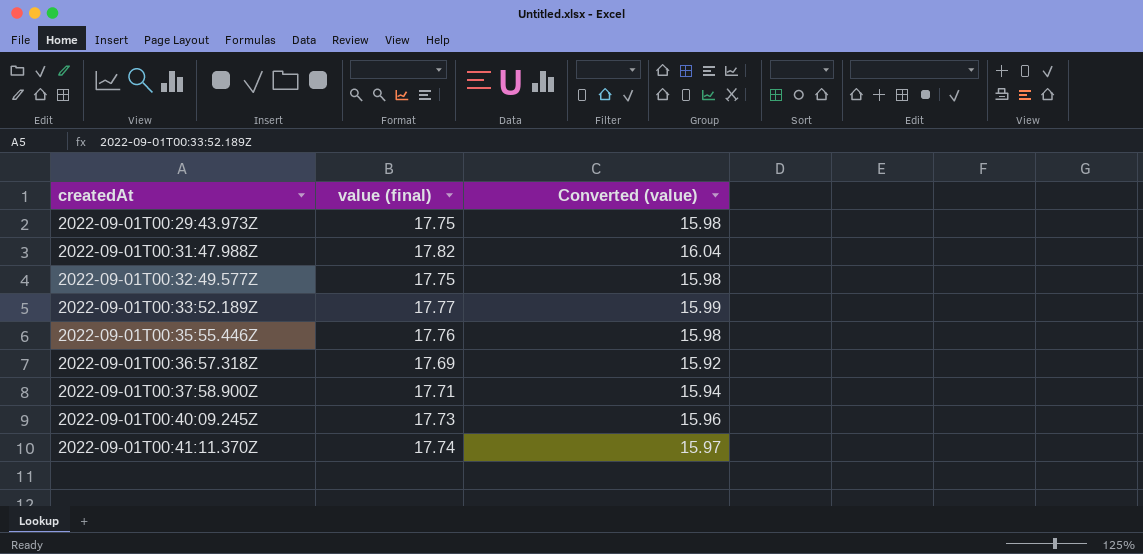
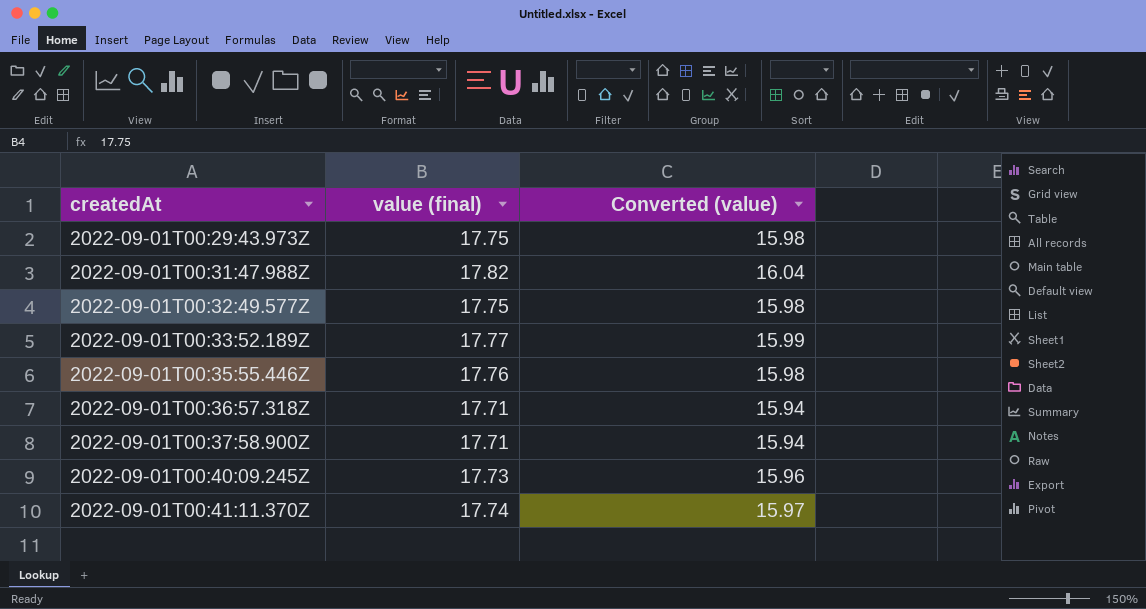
2022-09-01T00:36:57.318Z | value (final): 17.69 -> 17.71
2022-09-01T00:36:57.318Z | Converted (value): 15.92 -> 15.94

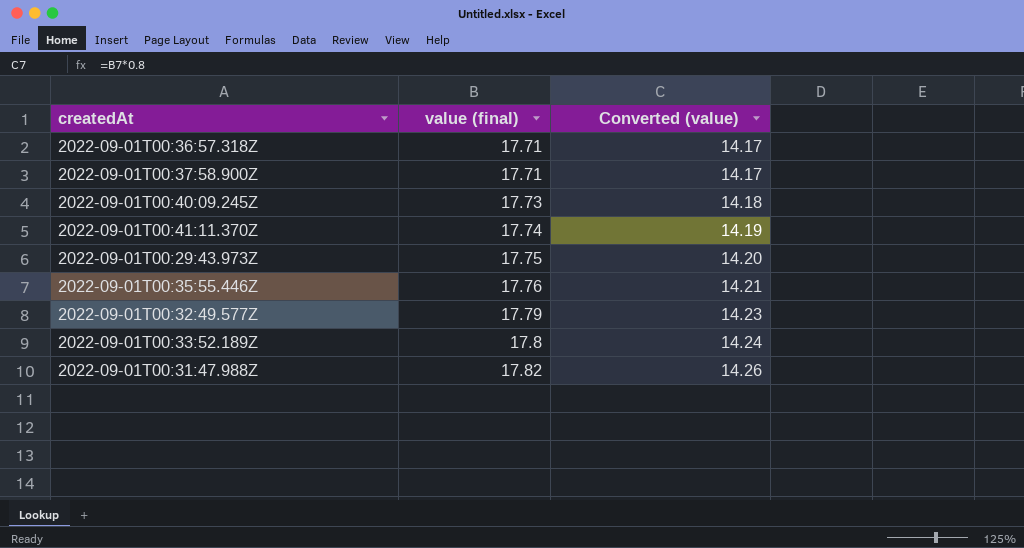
row order: createdAt ascending -> value (final) ascending
column Converted (value) | formula: [value (final)] * 0.9 -> [value (final)] * 0.8
2022-09-01T00:32:49.577Z | value (final): 17.75 -> 17.79
2022-09-01T00:33:52.189Z | value (final): 17.77 -> 17.8

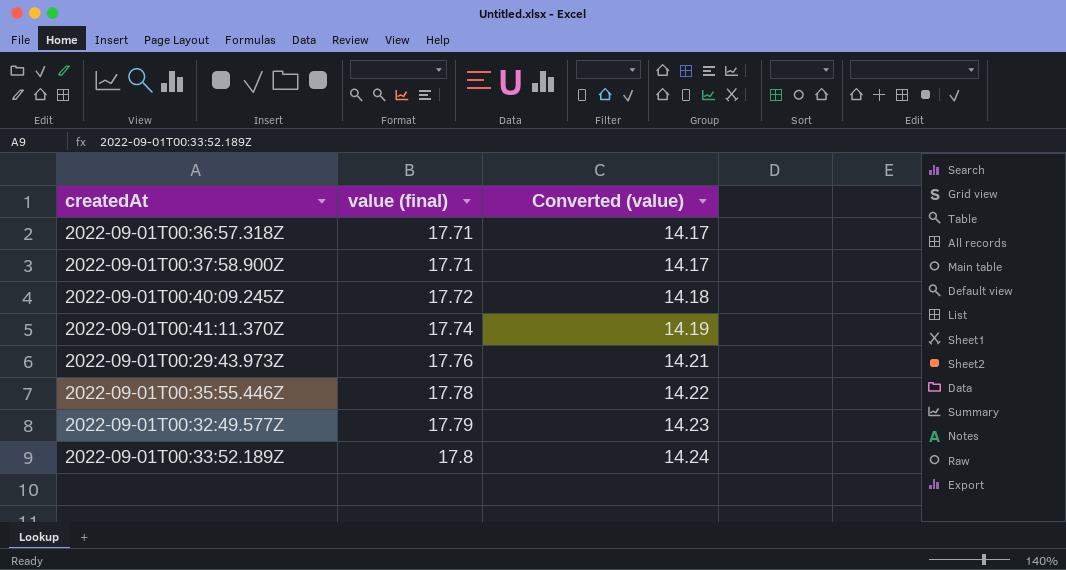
row 2022-09-01T00:31:47.988Z: 17.82 | 14.26 -> none
2022-09-01T00:40:09.245Z | value (final): 17.73 -> 17.72
2022-09-01T00:29:43.973Z | value (final): 17.75 -> 17.76
2022-09-01T00:29:43.973Z | Converted (value): 14.20 -> 14.21
2022-09-01T00:35:55.446Z | value (final): 17.76 -> 17.78
2022-09-01T00:35:55.446Z | Converted (value): 14.21 -> 14.22

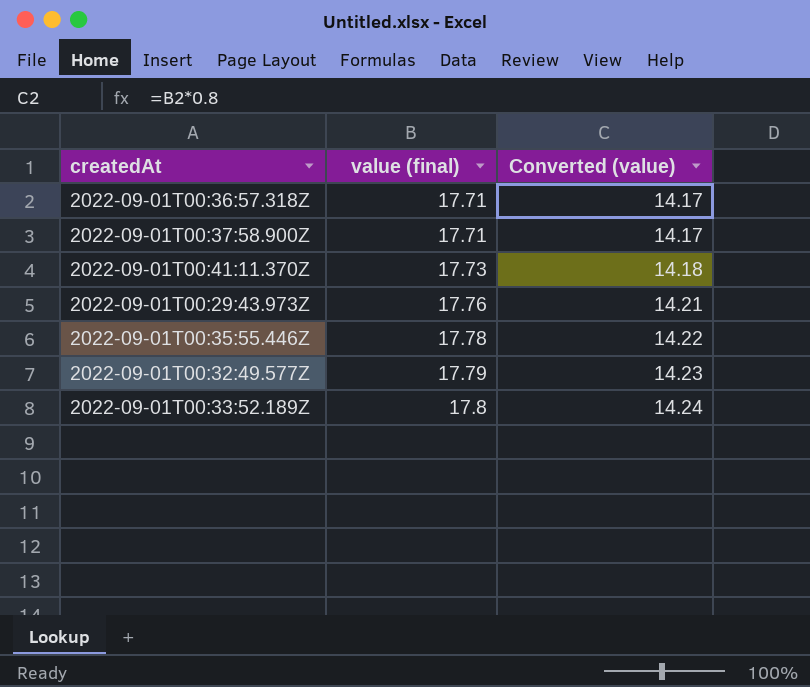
row 2022-09-01T00:40:09.245Z: 17.72 | 14.18 -> none
2022-09-01T00:41:11.370Z | value (final): 17.74 -> 17.73
2022-09-01T00:41:11.370Z | Converted (value): 14.19 -> 14.18

